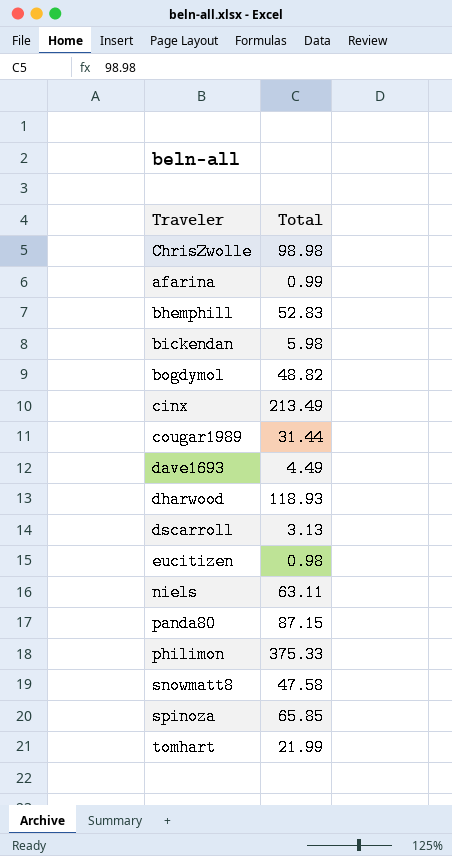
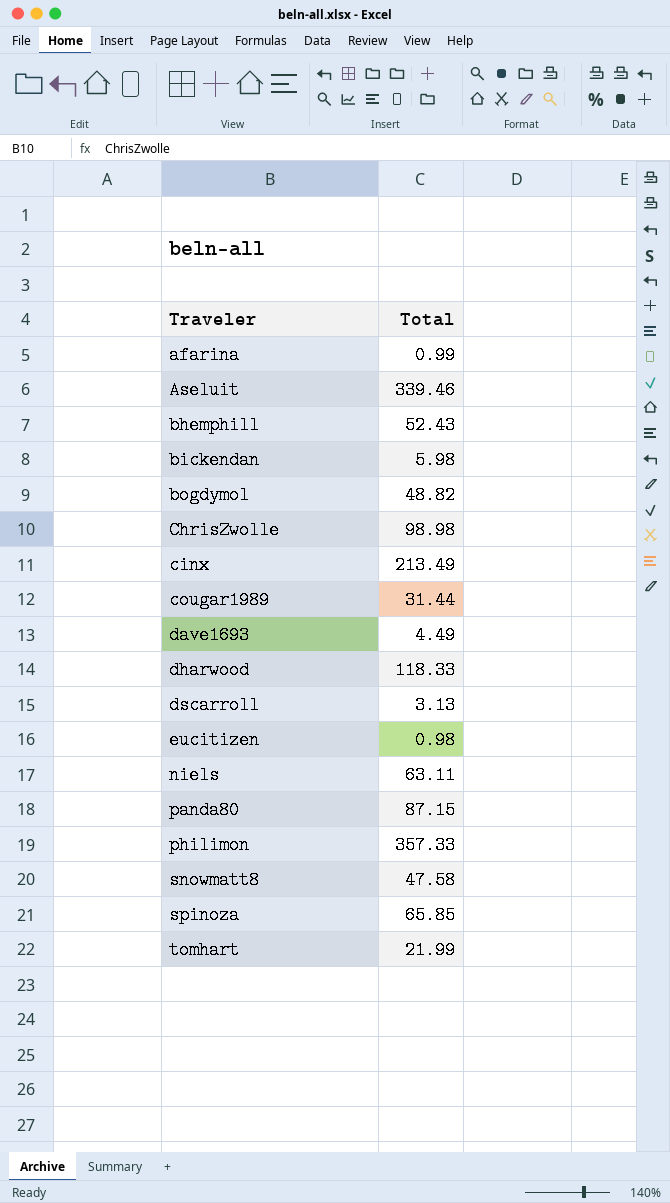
row order: none -> Traveler ascending
row Aseluit: none -> 339.46
bhemphill | Total: 52.83 -> 52.43
dharwood | Total: 118.93 -> 118.33
philimon | Total: 375.33 -> 357.33

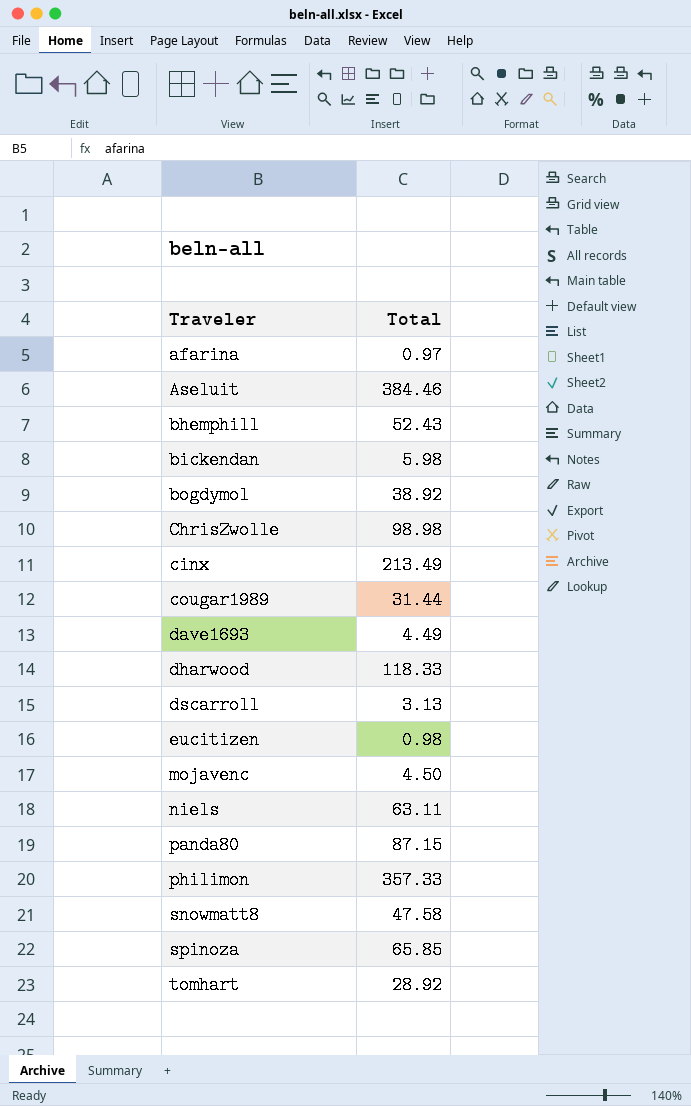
afarina | Total: 0.99 -> 0.97
Aseluit | Total: 339.46 -> 384.46
bogdymol | Total: 48.82 -> 38.92
row mojavenc: none -> 4.50
tomhart | Total: 21.99 -> 28.92

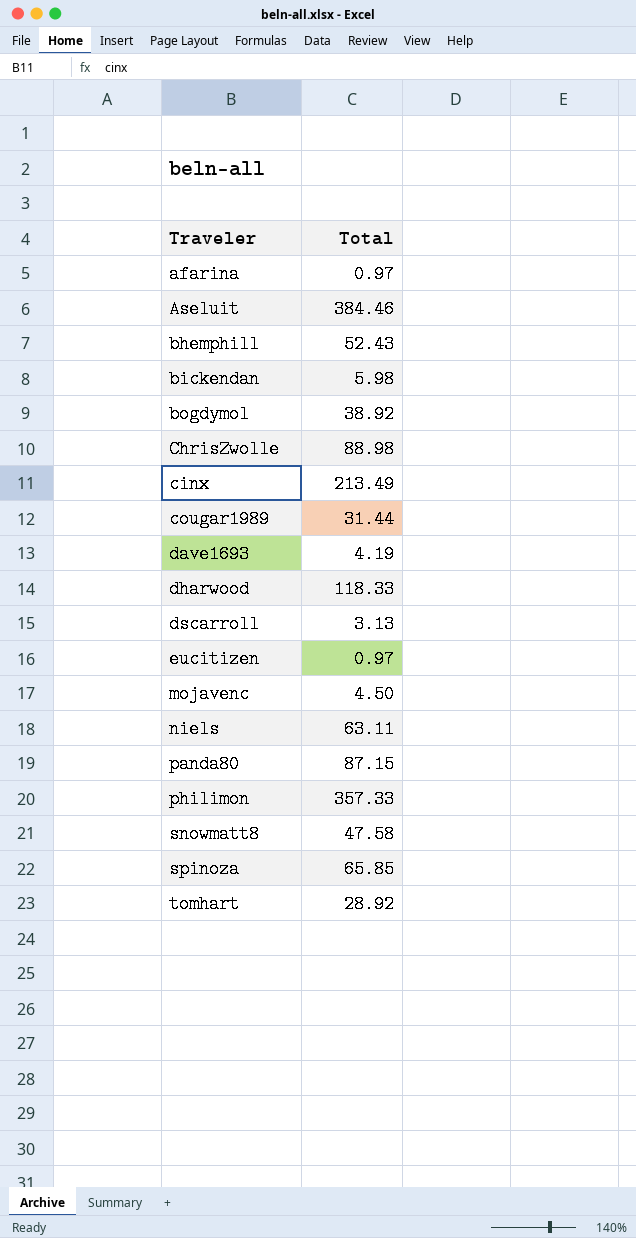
ChrisZwolle | Total: 98.98 -> 88.98
dave1693 | Total: 4.49 -> 4.19
eucitizen | Total: 0.98 -> 0.97

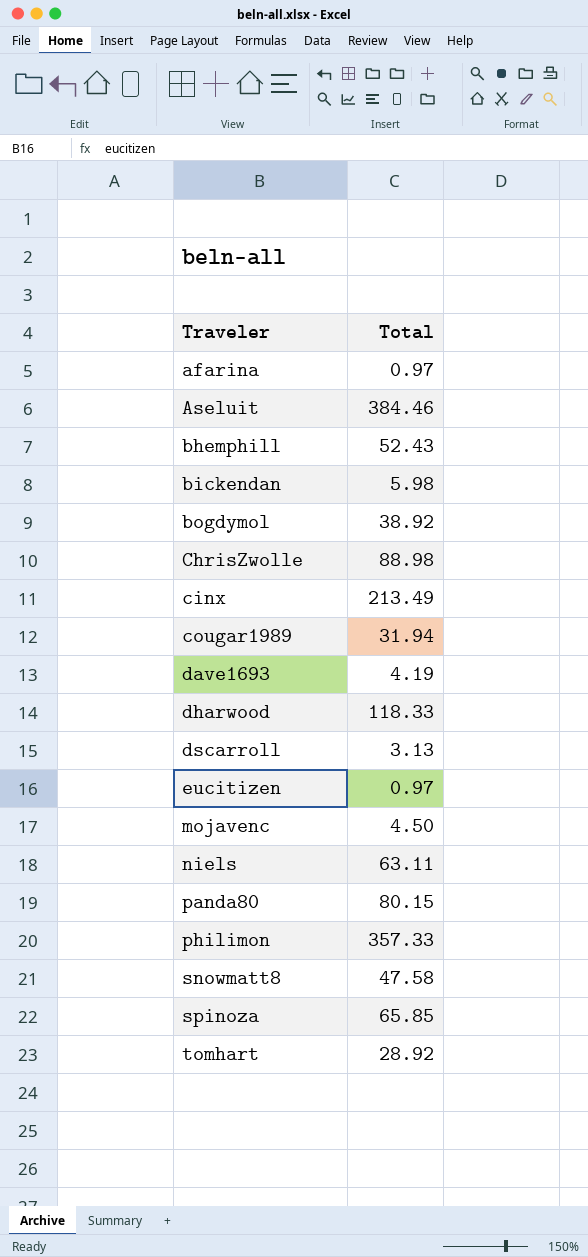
cougar1989 | Total: 31.44 -> 31.94
panda80 | Total: 87.15 -> 80.15

